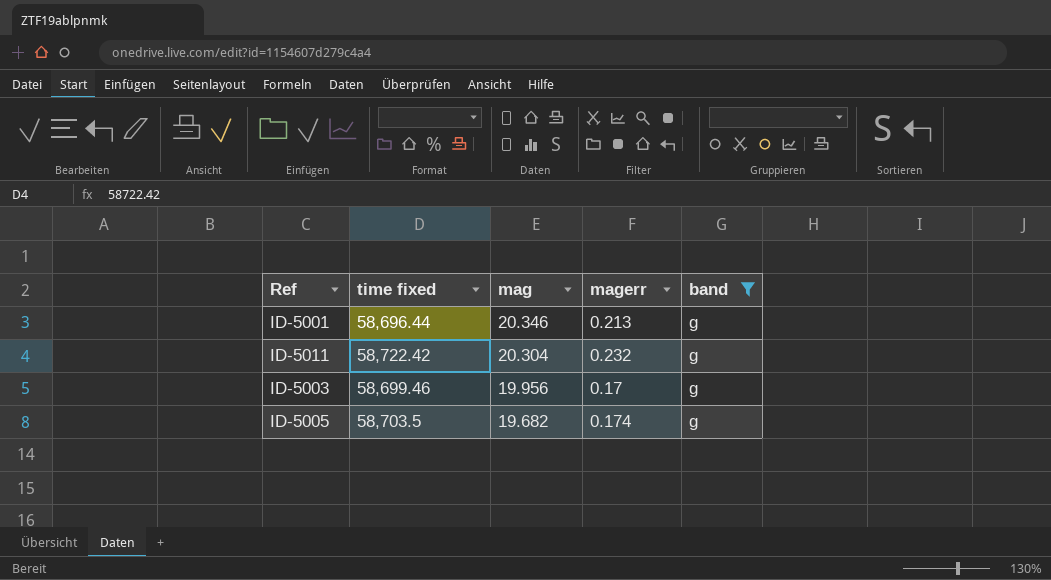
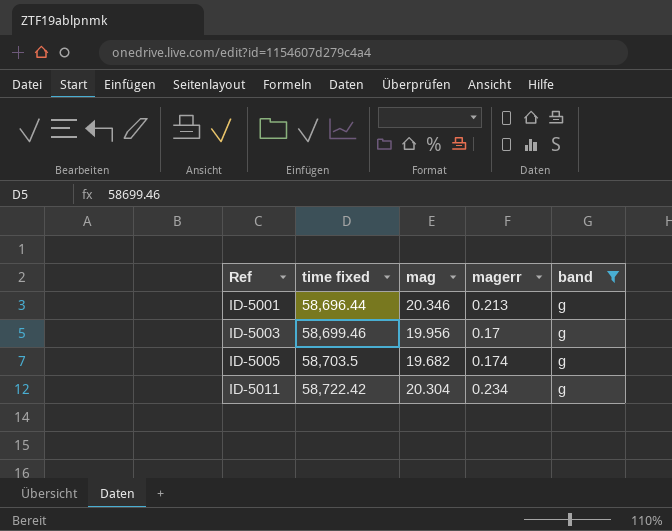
row order: mag descending -> Ref ascending
ID-5011 | magerr: 0.232 -> 0.234

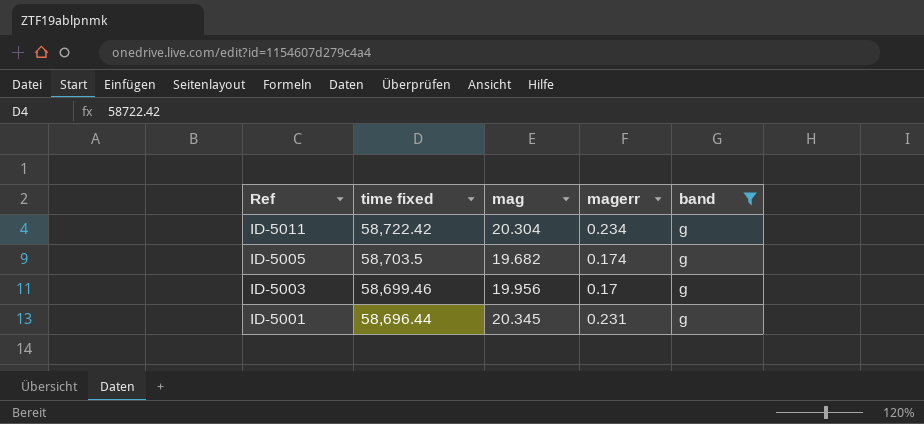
row order: Ref ascending -> Ref descending
ID-5001 | mag: 20.346 -> 20.345
ID-5001 | magerr: 0.213 -> 0.231

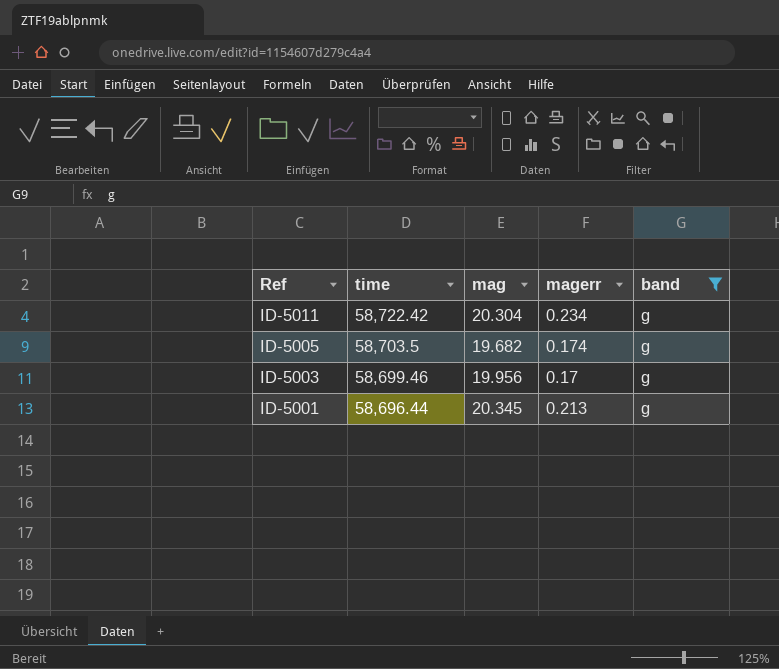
column name: time fixed -> time
ID-5001 | magerr: 0.231 -> 0.213

